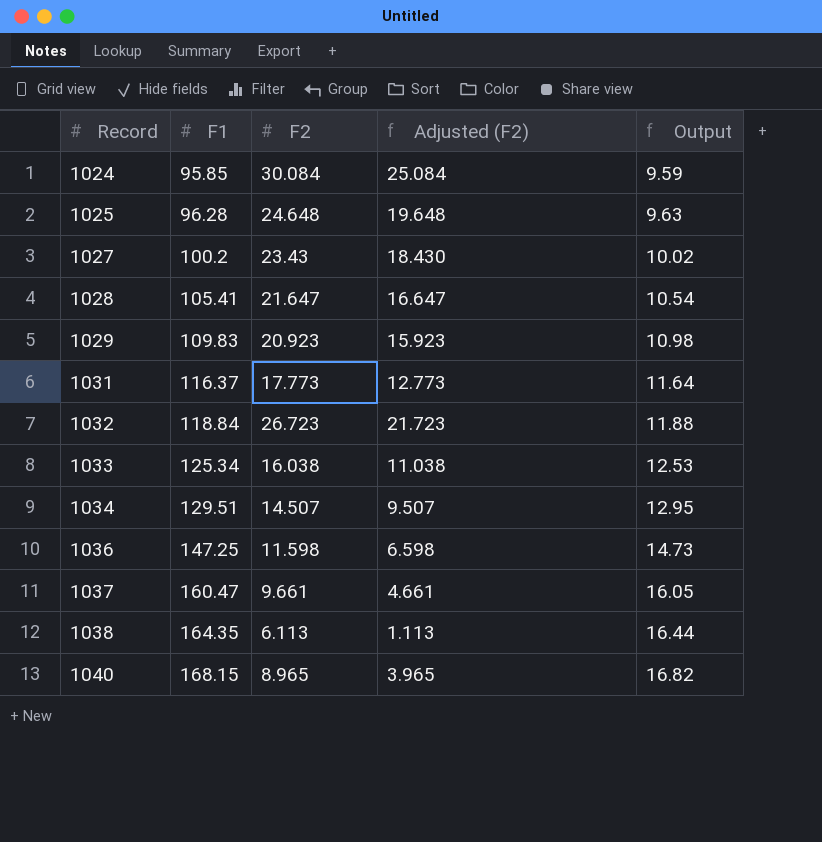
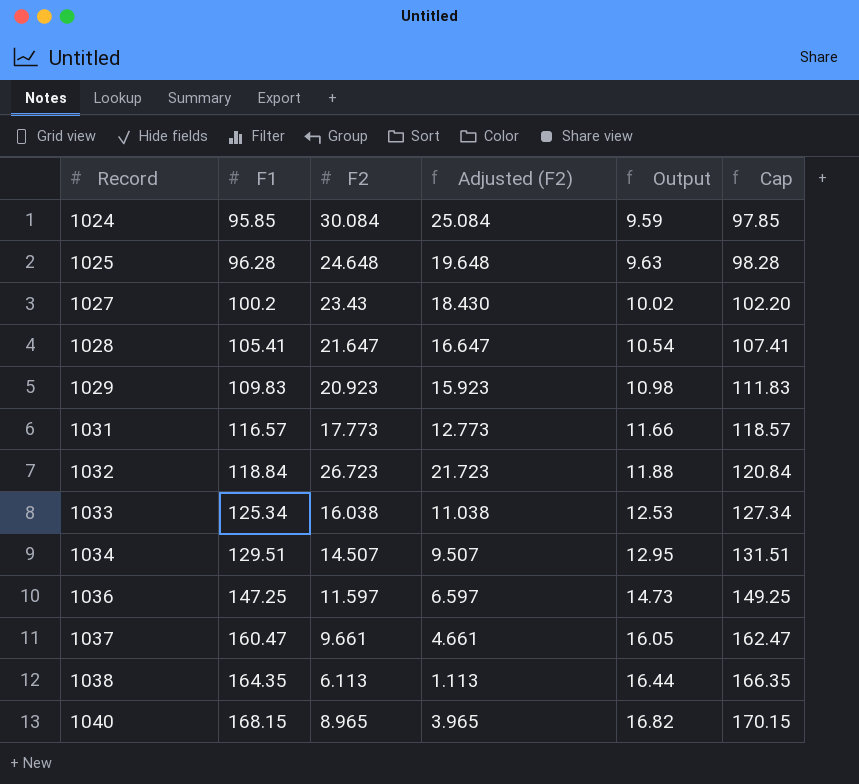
column Cap | formula: none -> [F1] + 2
1031 | F1: 116.37 -> 116.57
1031 | Output: 11.64 -> 11.66
1036 | F2: 11.598 -> 11.597
1036 | Adjusted (F2): 6.598 -> 6.597

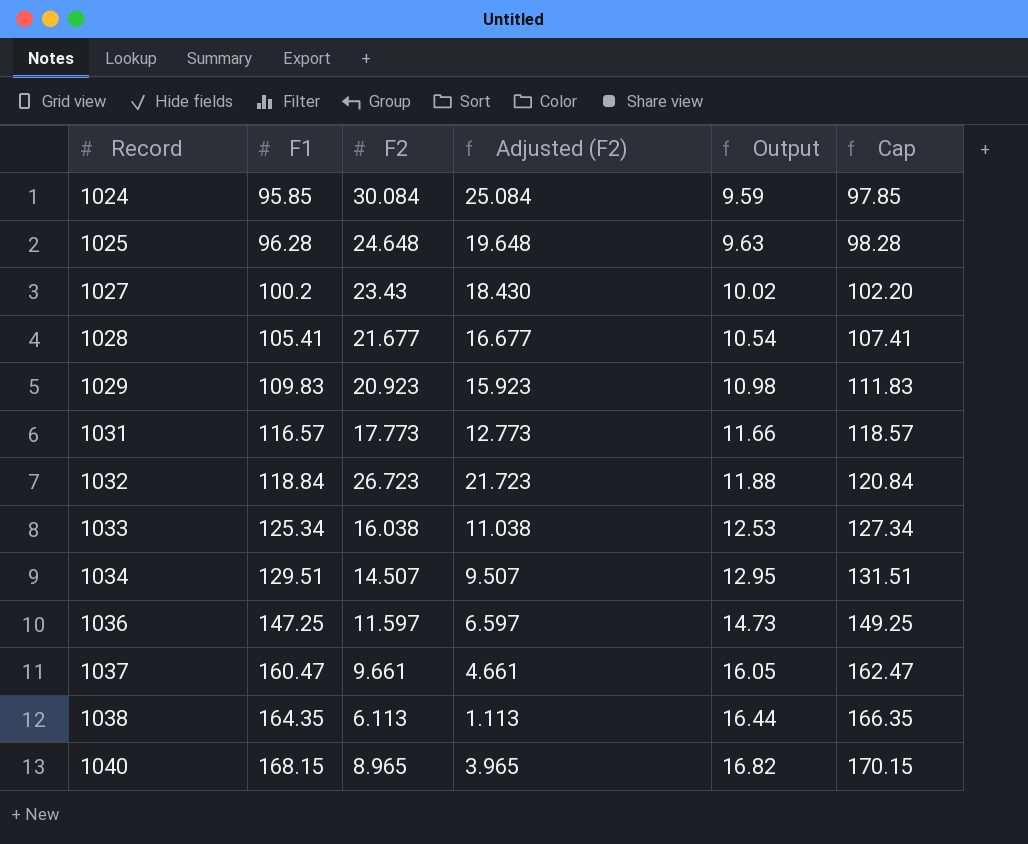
1028 | F2: 21.647 -> 21.677
1028 | Adjusted (F2): 16.647 -> 16.677

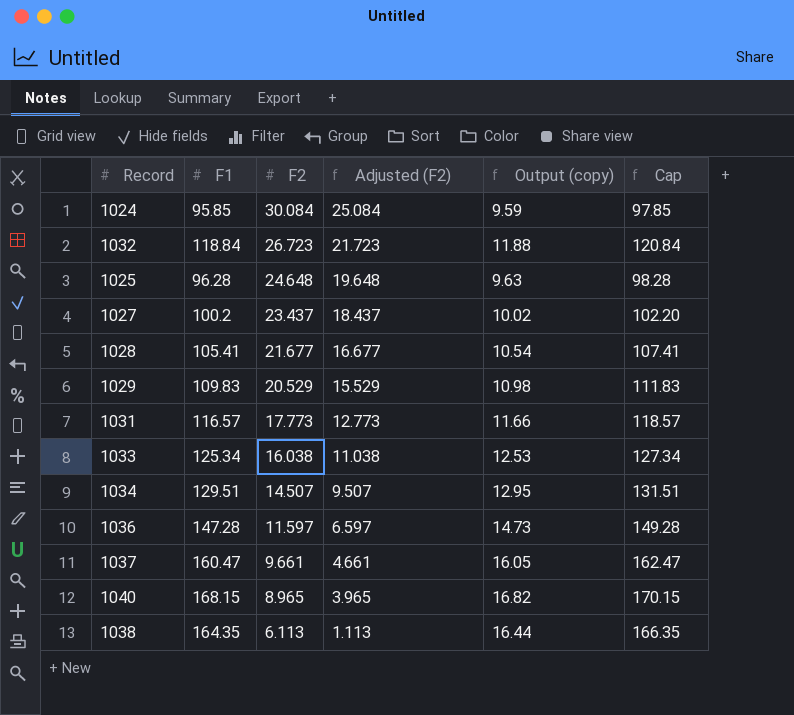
row order: Record ascending -> F2 descending
column name: Output -> Output (copy)
1027 | F2: 23.43 -> 23.437
1027 | Adjusted (F2): 18.430 -> 18.437
1029 | F2: 20.923 -> 20.529
1029 | Adjusted (F2): 15.923 -> 15.529
1036 | F1: 147.25 -> 147.28
1036 | Cap: 149.25 -> 149.28

